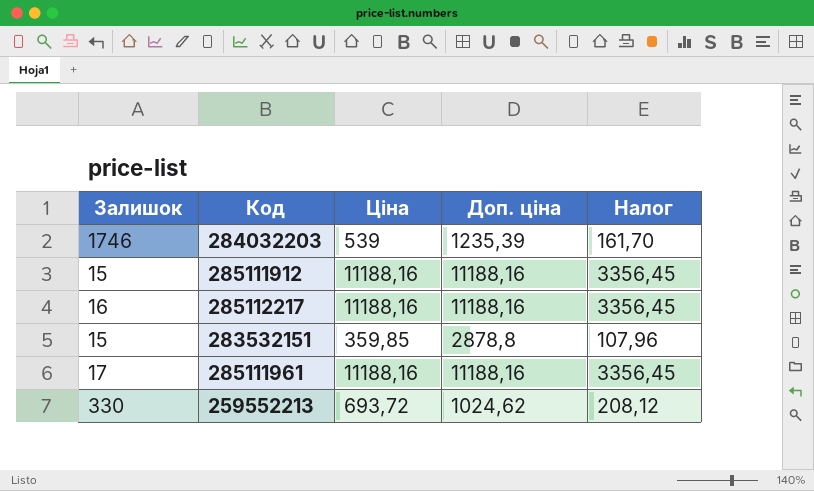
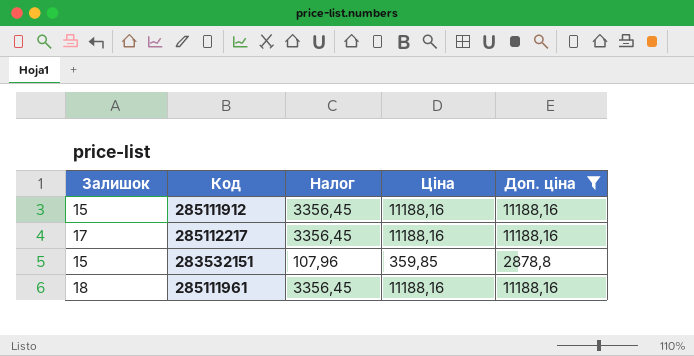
filter: none -> Доп. ціна >= 2878,8
column Налог | position: 5 -> 3
285112217 | Залишок: 16 -> 17
285111961 | Залишок: 17 -> 18

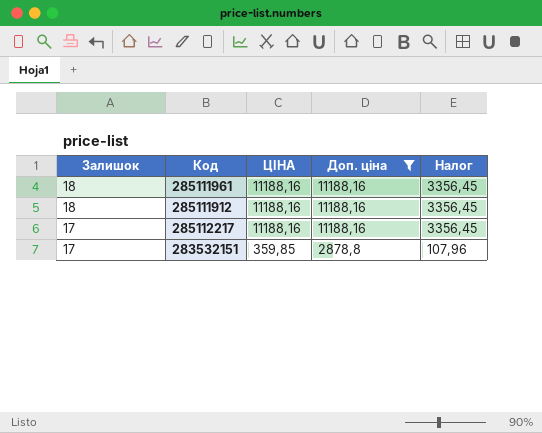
row order: none -> Залишок descending
column name: Ціна -> ЦІНА
column Налог | position: 3 -> 5
285111912 | Залишок: 15 -> 18
283532151 | Залишок: 15 -> 17

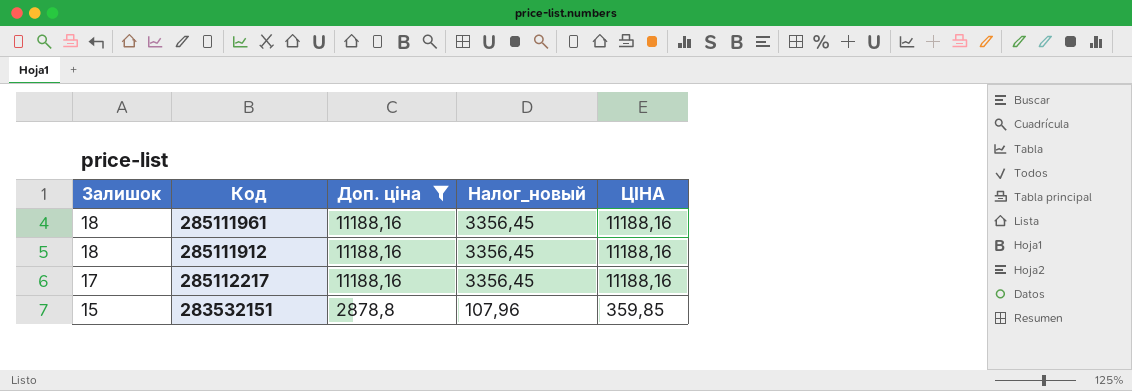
column name: Налог -> Налог_новый
column ЦІНА | position: 3 -> 5
283532151 | Залишок: 17 -> 15

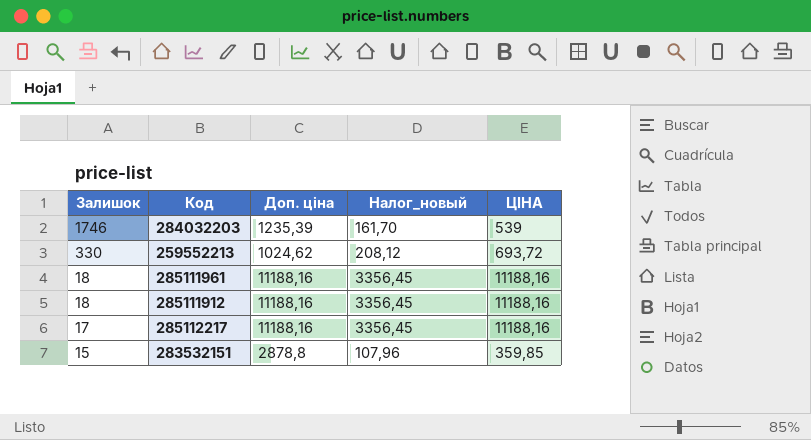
filter: Доп. ціна >= 2878,8 -> none

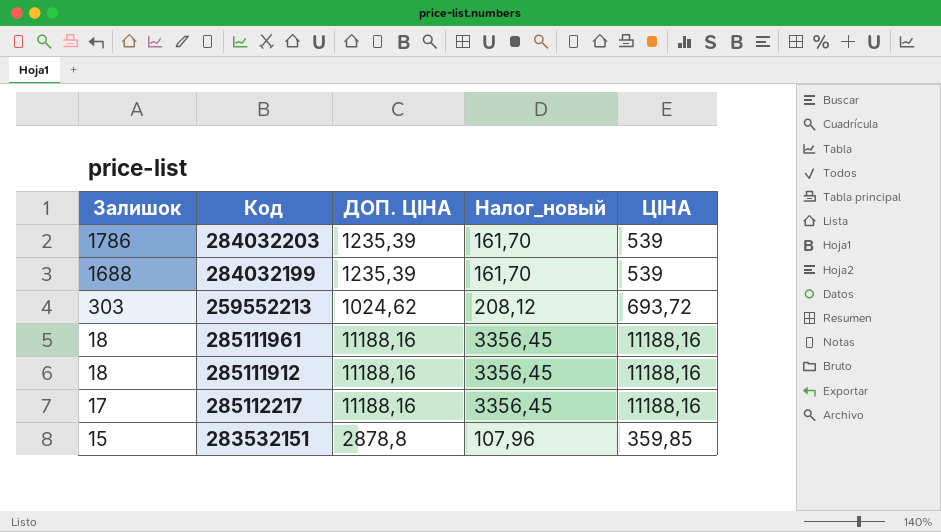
column name: Доп. ціна -> ДОП. ЦІНА
284032203 | Залишок: 1746 -> 1786
row 284032199: none -> 1688 | 1235,39 | 161,70 | 539
259552213 | Залишок: 330 -> 303

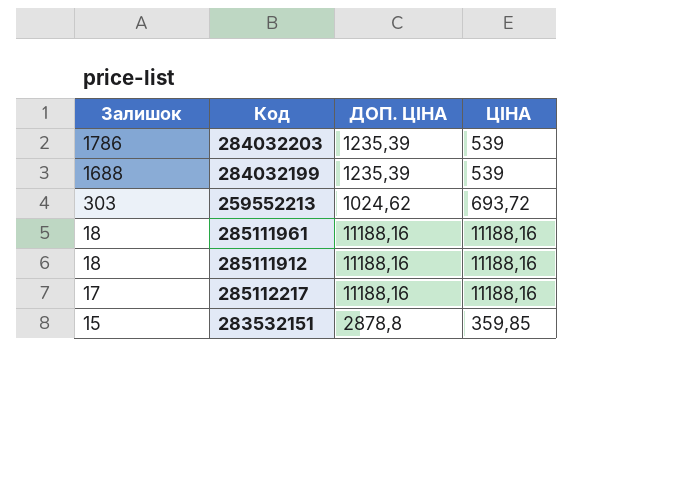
column Налог_новый | formula: [ЦІНА] * 0,3 -> none

